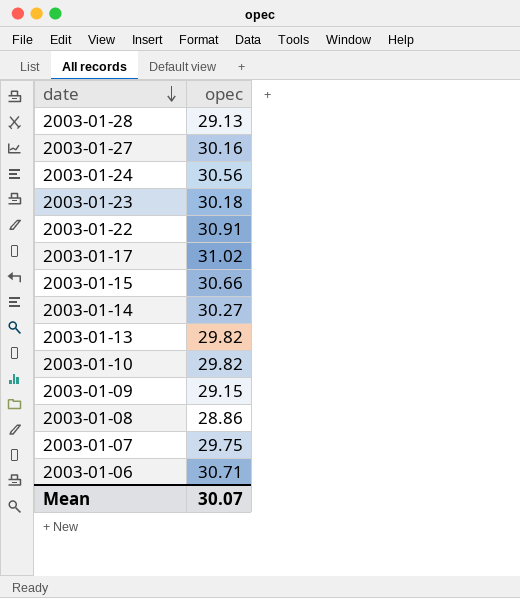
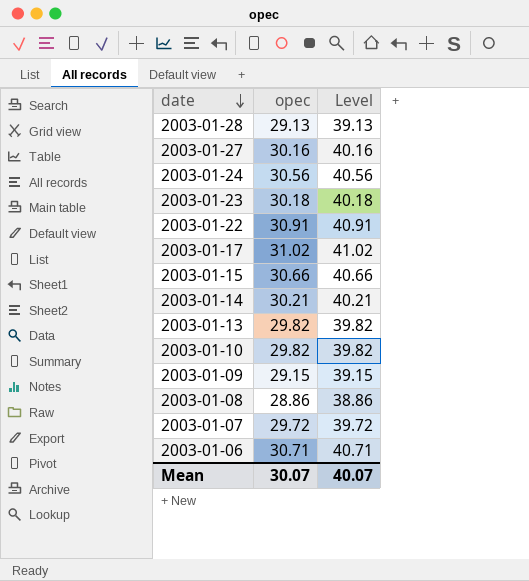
column Level | formula: none -> [opec] + 10
2003-01-14 | opec: 30.27 -> 30.21
2003-01-07 | opec: 29.75 -> 29.72

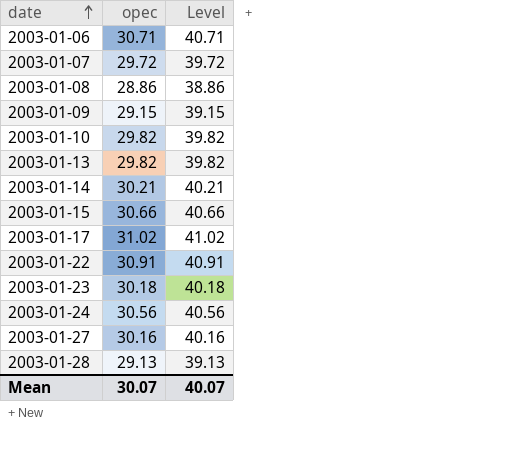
row order: date descending -> date ascending

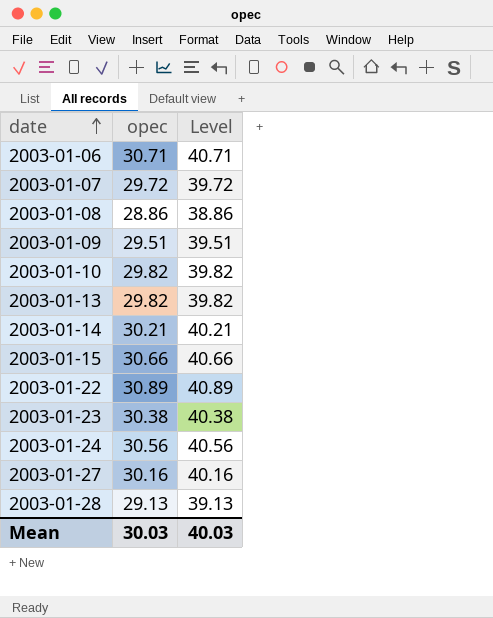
row 2003-01-17: 31.02 | 41.02 -> none
2003-01-09 | opec: 29.15 -> 29.51
2003-01-09 | Level: 39.15 -> 39.51
2003-01-22 | opec: 30.91 -> 30.89
2003-01-22 | Level: 40.91 -> 40.89
2003-01-23 | opec: 30.18 -> 30.38
2003-01-23 | Level: 40.18 -> 40.38
Mean | opec: 30.07 -> 30.03
Mean | Level: 40.07 -> 40.03

